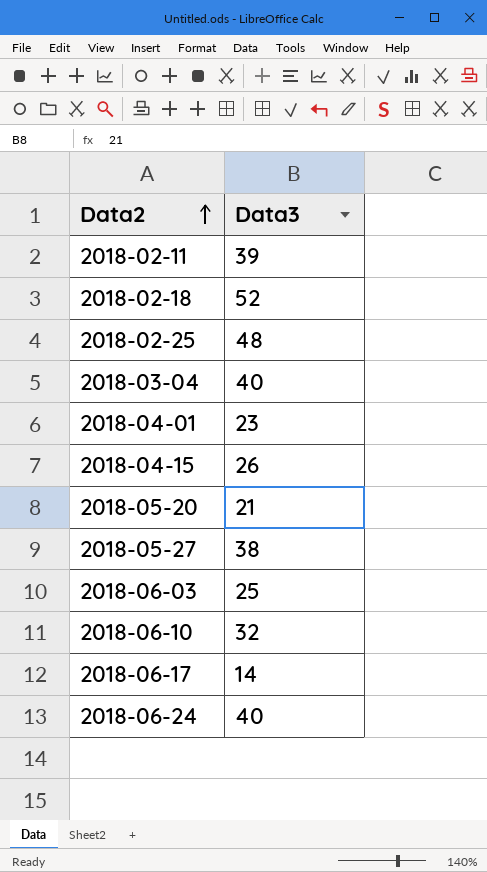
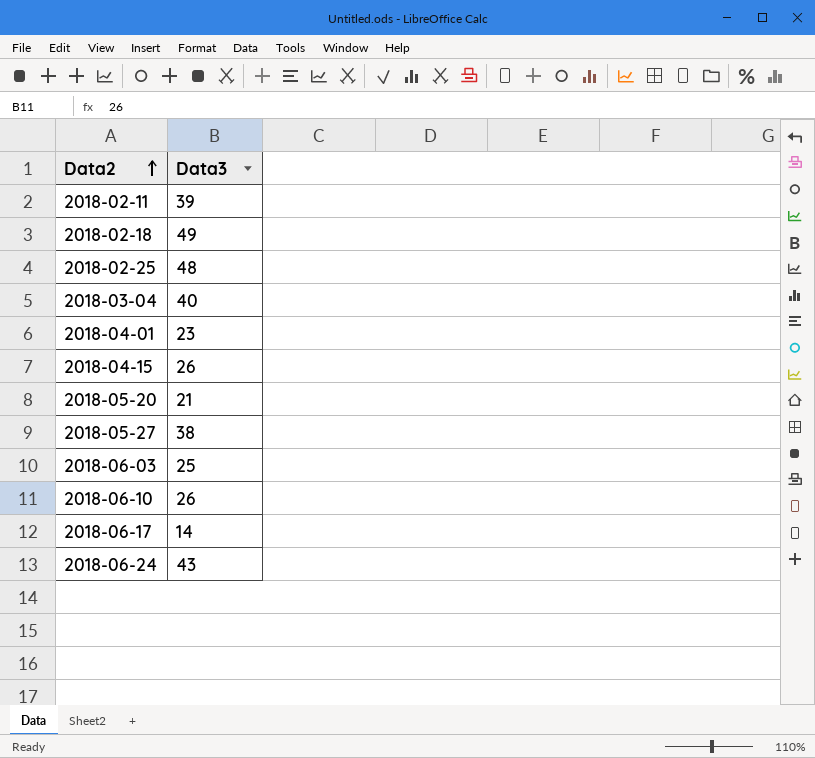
2018-02-18 | Data3: 52 -> 49
2018-06-10 | Data3: 32 -> 26
2018-06-24 | Data3: 40 -> 43

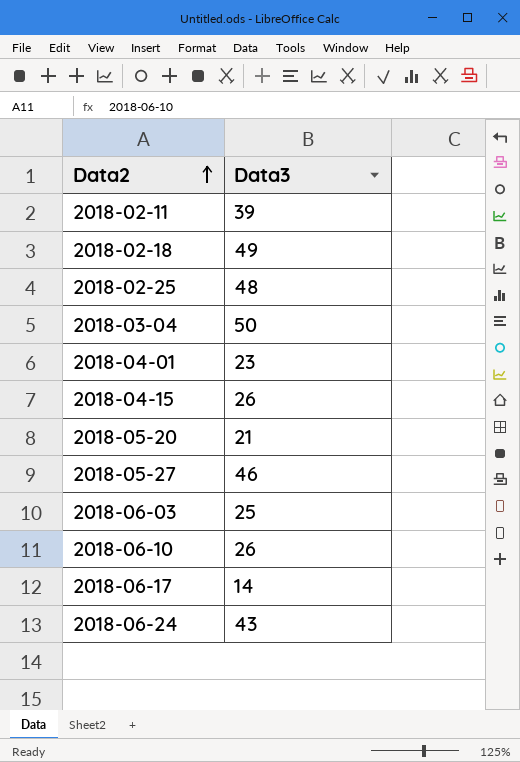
2018-03-04 | Data3: 40 -> 50
2018-05-27 | Data3: 38 -> 46

